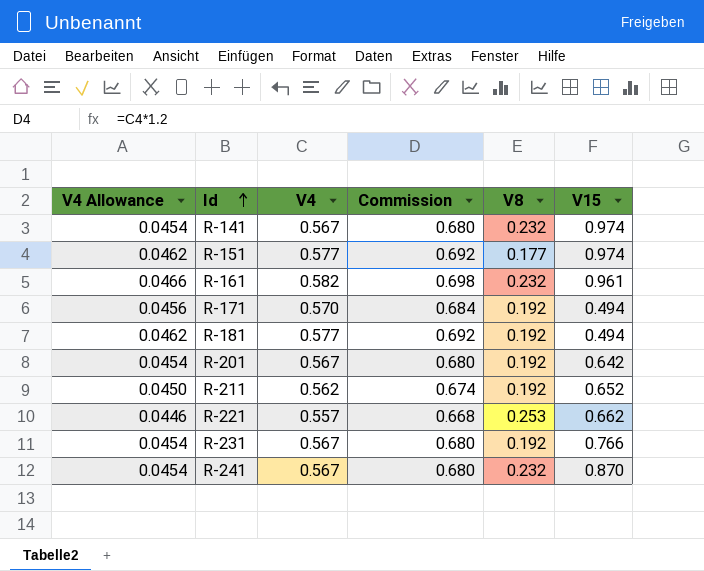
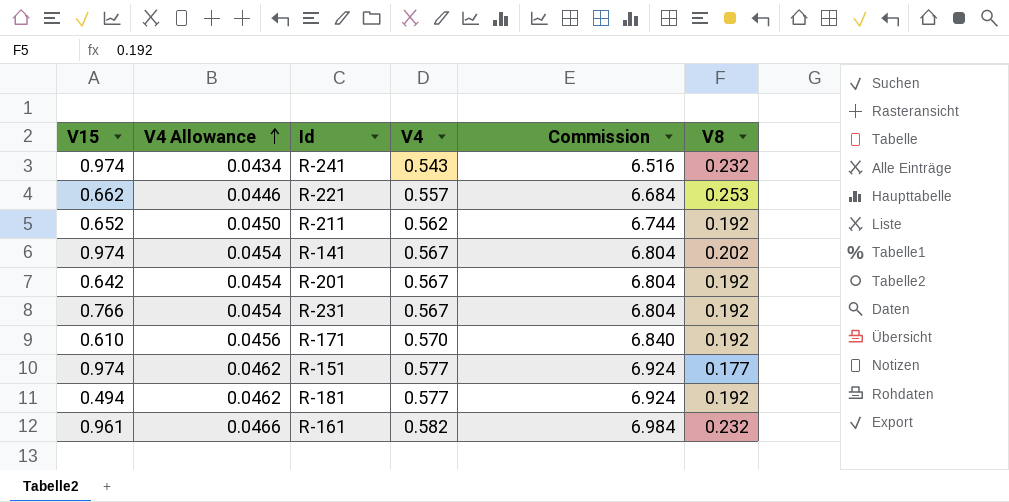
row order: Id ascending -> V4 Allowance ascending
column V15 | position: 6 -> 1
column Commission | formula: [V4] * 1.2 -> [V4] * 12
R-241 | V15: 0.870 -> 0.974
R-241 | V4 Allowance: 0.0454 -> 0.0434
R-241 | V4: 0.567 -> 0.543
R-141 | V8: 0.232 -> 0.202
R-171 | V15: 0.494 -> 0.610

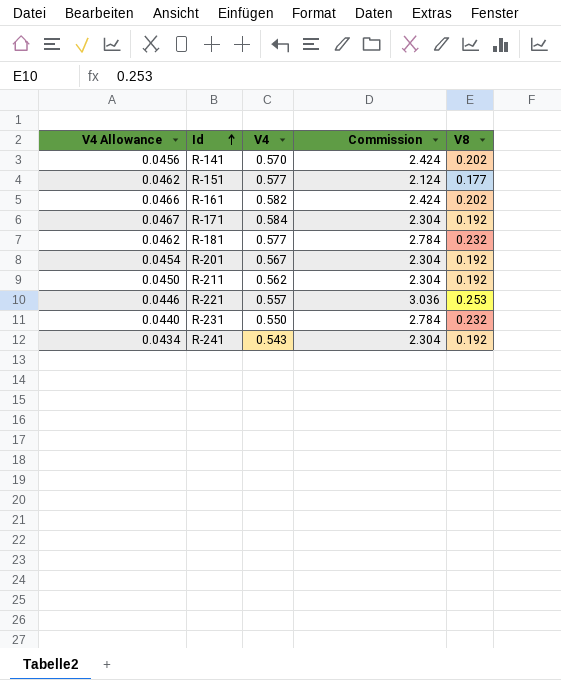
row order: V4 Allowance ascending -> Id ascending
column V15 | position: 1 -> none
column Commission | formula: [V4] * 12 -> [V8] * 12
R-141 | V4 Allowance: 0.0454 -> 0.0456
R-141 | V4: 0.567 -> 0.570
R-161 | V8: 0.232 -> 0.202
R-171 | V4 Allowance: 0.0456 -> 0.0467
R-171 | V4: 0.570 -> 0.584
R-181 | V8: 0.192 -> 0.232
R-231 | V4 Allowance: 0.0454 -> 0.0440
R-231 | V4: 0.567 -> 0.550
R-231 | V8: 0.192 -> 0.232
R-241 | V8: 0.232 -> 0.192

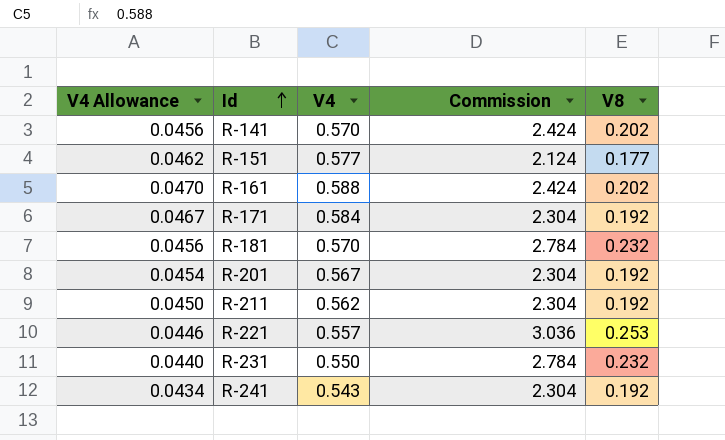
R-161 | V4 Allowance: 0.0466 -> 0.0470
R-161 | V4: 0.582 -> 0.588
R-181 | V4 Allowance: 0.0462 -> 0.0456
R-181 | V4: 0.577 -> 0.570

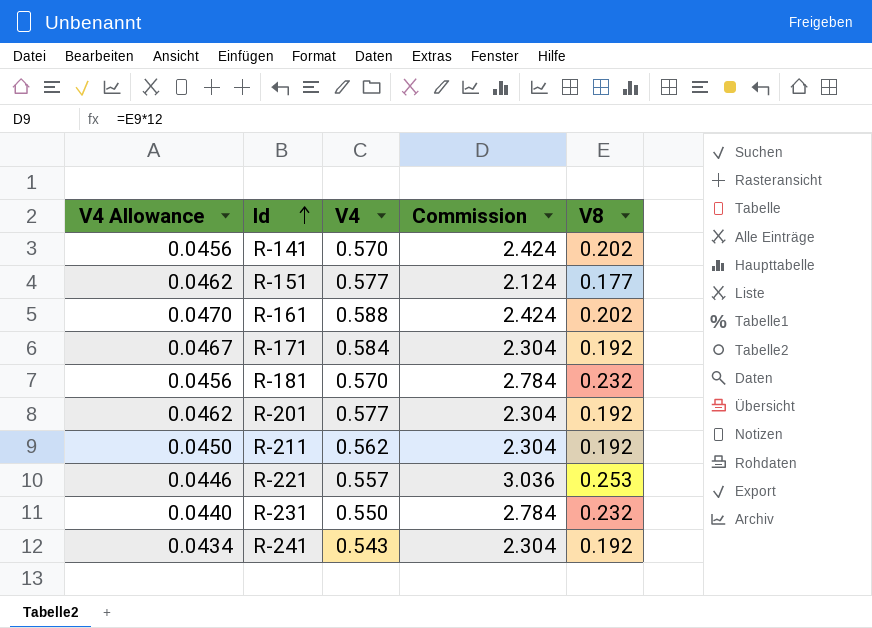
R-201 | V4 Allowance: 0.0454 -> 0.0462
R-201 | V4: 0.567 -> 0.577

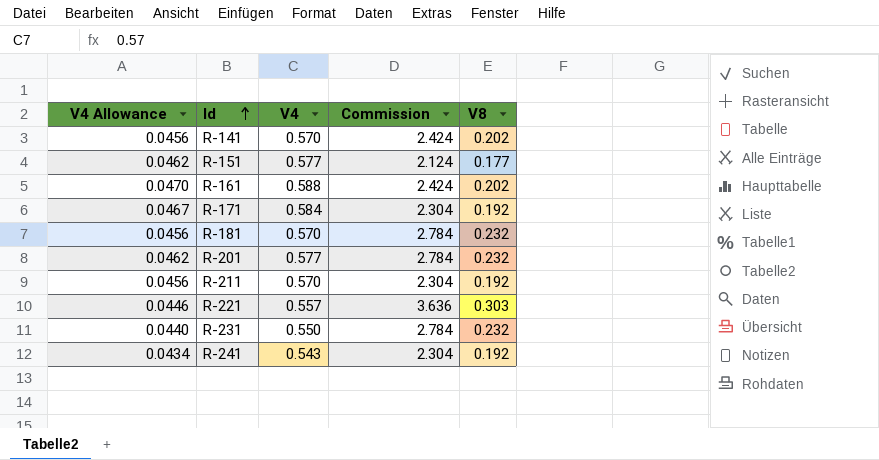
R-201 | Commission: 2.304 -> 2.784
R-201 | V8: 0.192 -> 0.232
R-211 | V4 Allowance: 0.0450 -> 0.0456
R-211 | V4: 0.562 -> 0.570
R-221 | Commission: 3.036 -> 3.636
R-221 | V8: 0.253 -> 0.303

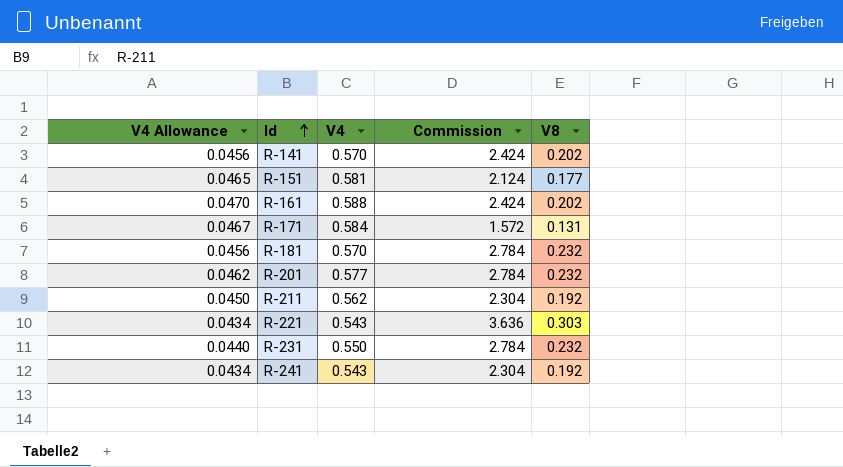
R-151 | V4 Allowance: 0.0462 -> 0.0465
R-151 | V4: 0.577 -> 0.581
R-171 | Commission: 2.304 -> 1.572
R-171 | V8: 0.192 -> 0.131
R-211 | V4 Allowance: 0.0456 -> 0.0450
R-211 | V4: 0.570 -> 0.562
R-221 | V4 Allowance: 0.0446 -> 0.0434
R-221 | V4: 0.557 -> 0.543

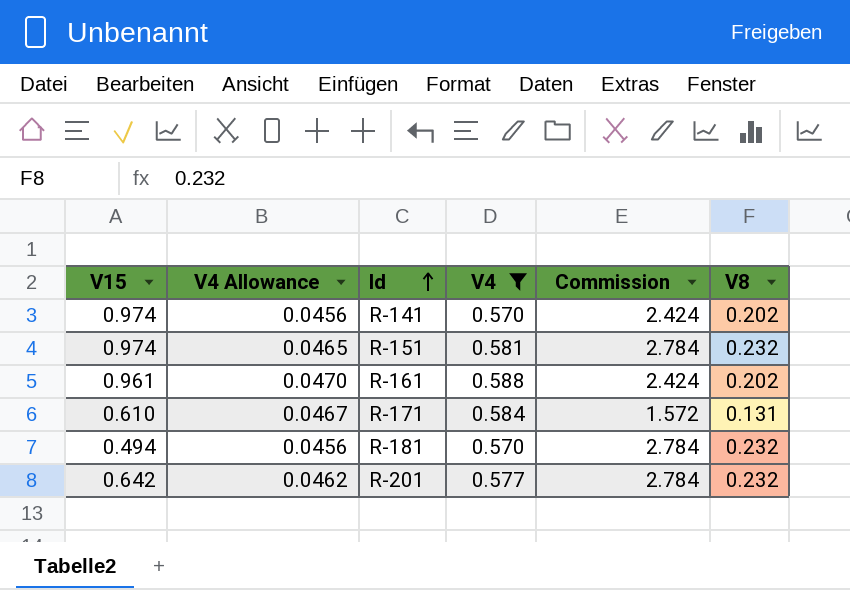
filter: none -> V4 >= 0.570
column V15 | position: none -> 1
R-151 | Commission: 2.124 -> 2.784
R-151 | V8: 0.177 -> 0.232

